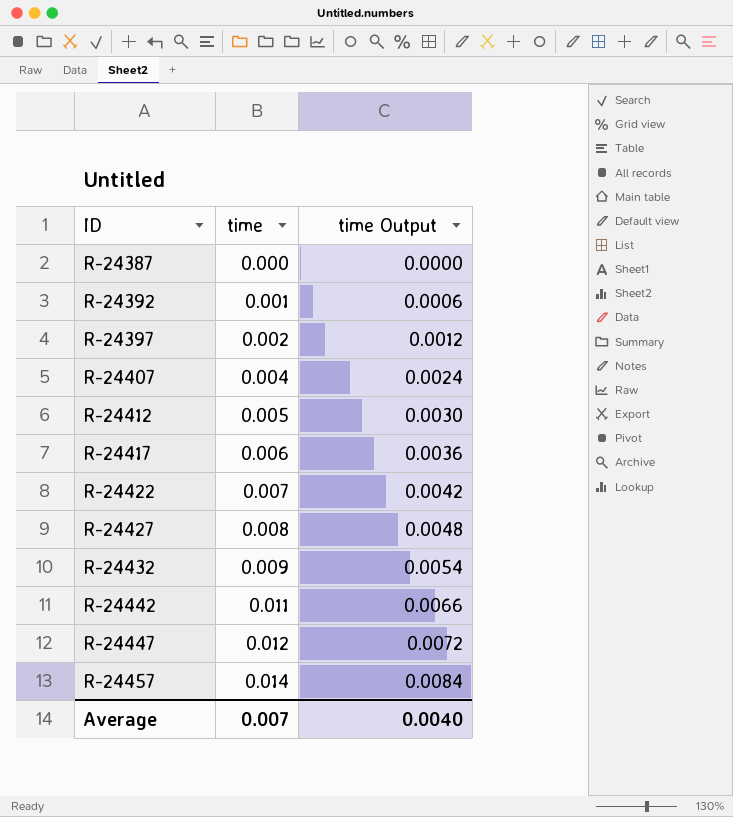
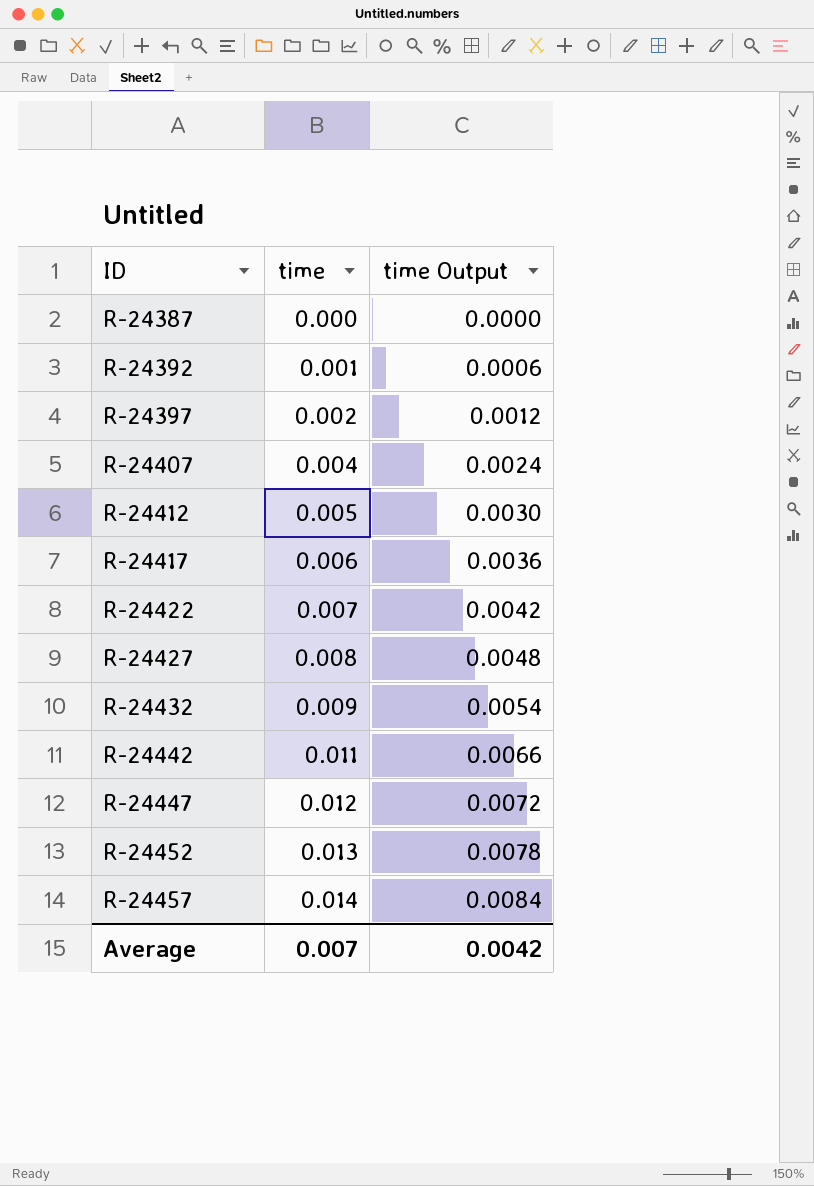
row R-24452: none -> 0.013 | 0.0078
Average | time Output: 0.0040 -> 0.0042

